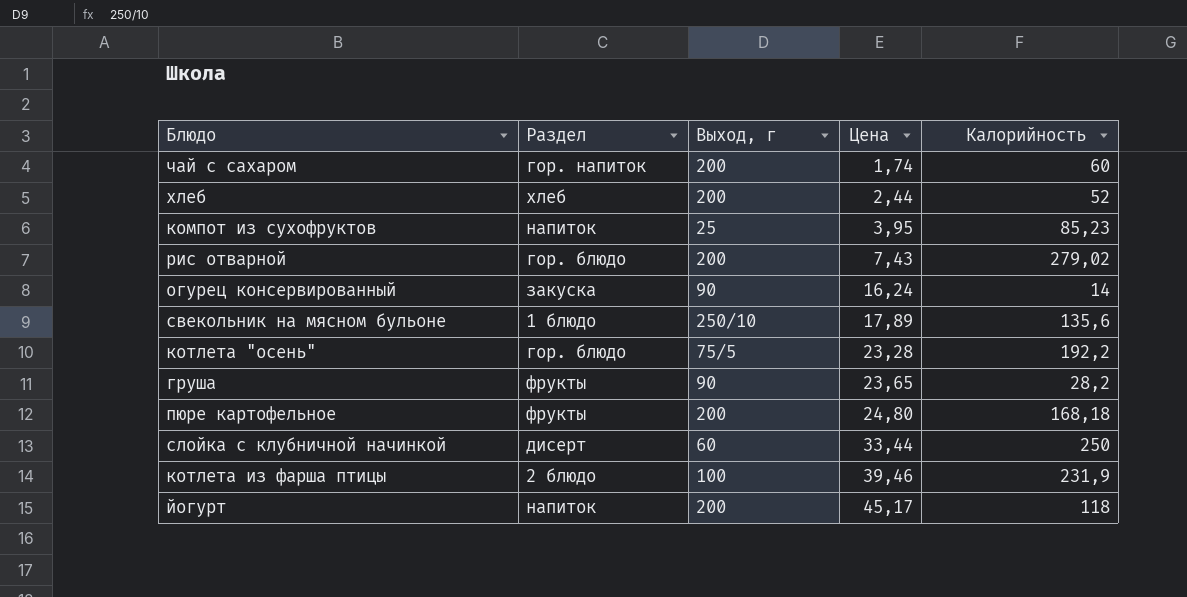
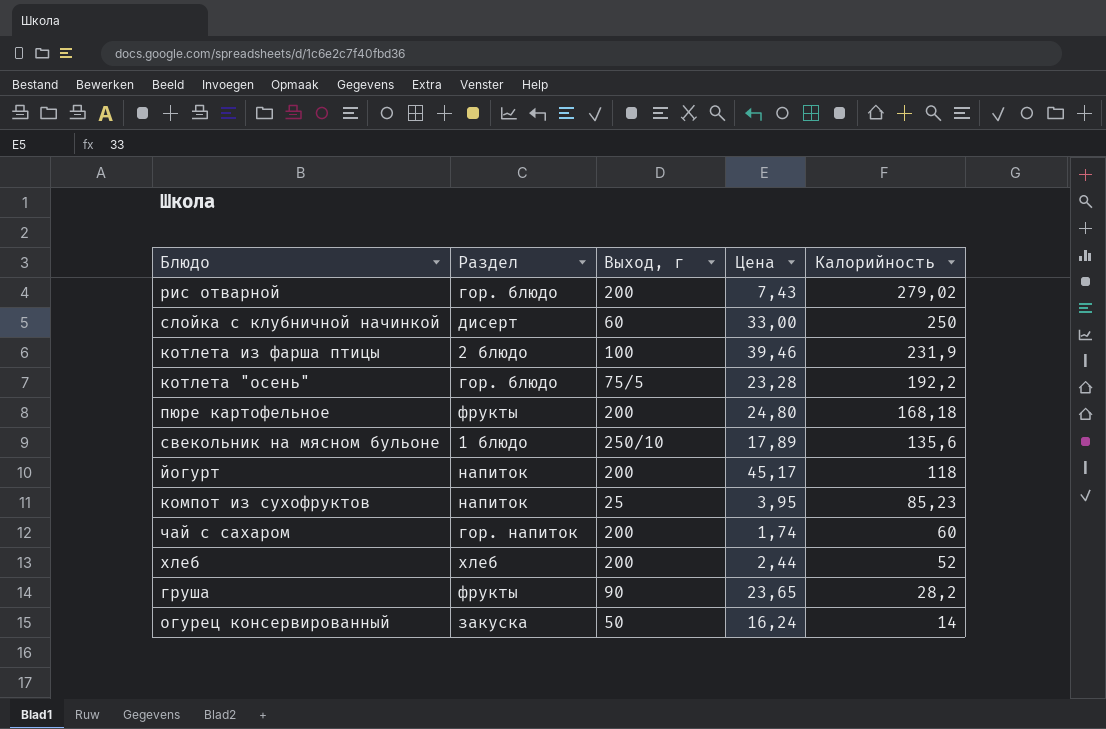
row order: Цена ascending -> Калорийность descending
слойка с клубничной начинкой | Цена: 33,44 -> 33,00
огурец консервированный | Выход, г: 90 -> 50

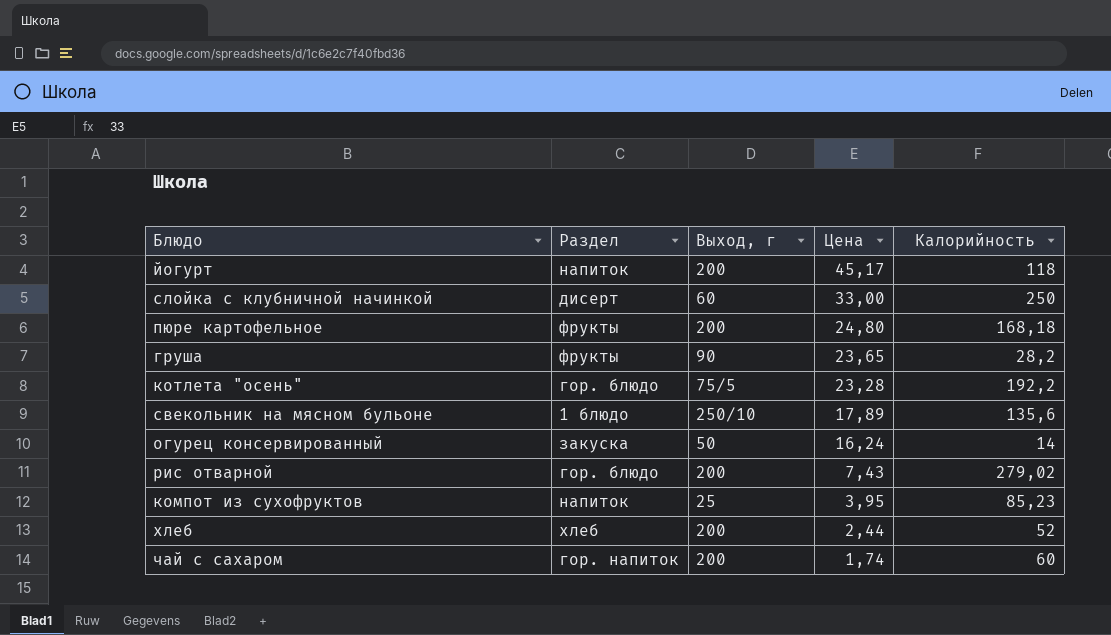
row order: Калорийность descending -> Цена descending
row котлета из фарша птицы: 2 блюдо | 100 | 39,46 | 231,9 -> none

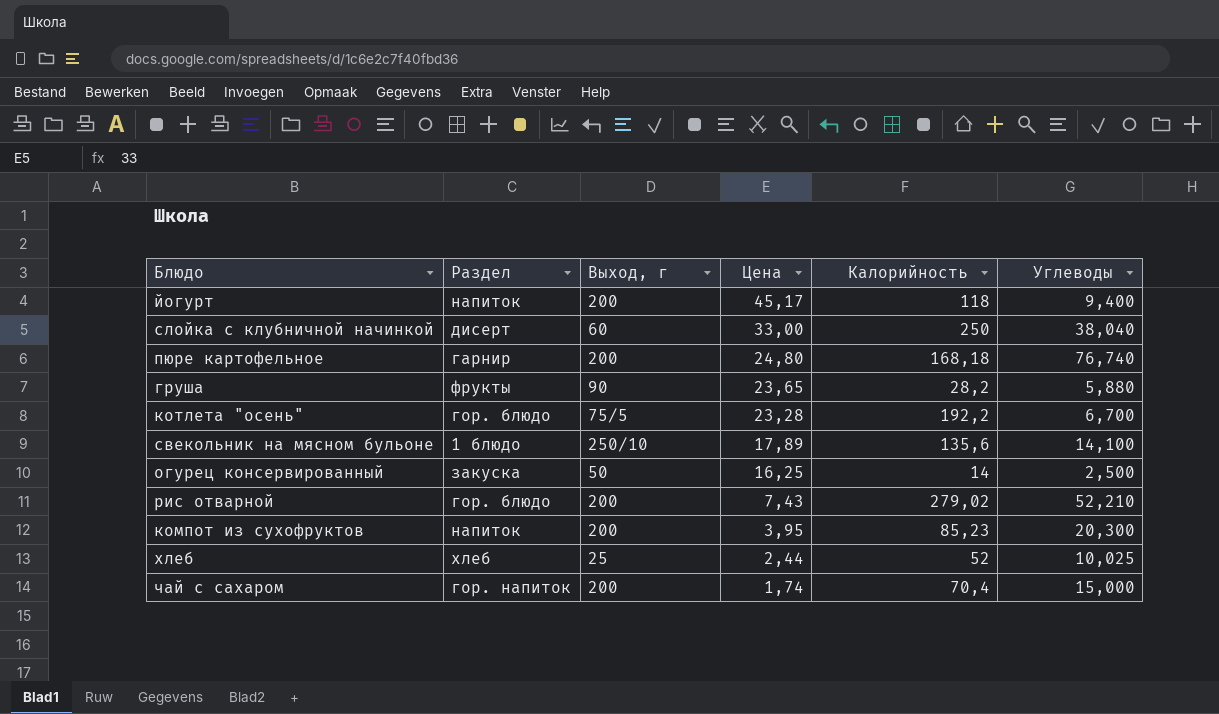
column Углеводы | position: none -> 6
пюре картофельное | Раздел: фрукты -> гарнир
огурец консервированный | Цена: 16,24 -> 16,25
компот из сухофруктов | Выход, г: 25 -> 200
хлеб | Выход, г: 200 -> 25
чай с сахаром | Калорийность: 60 -> 70,4

